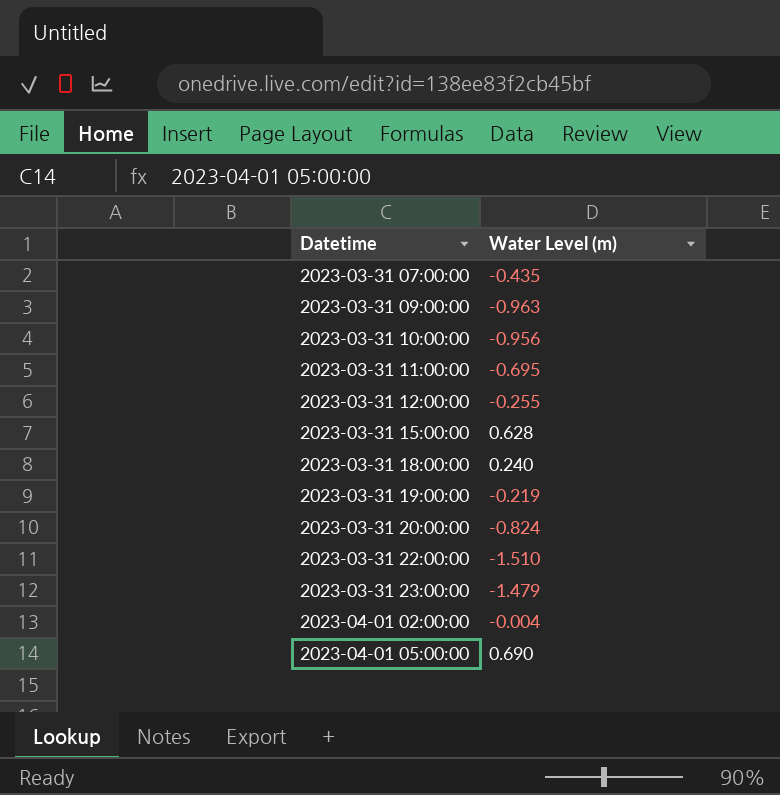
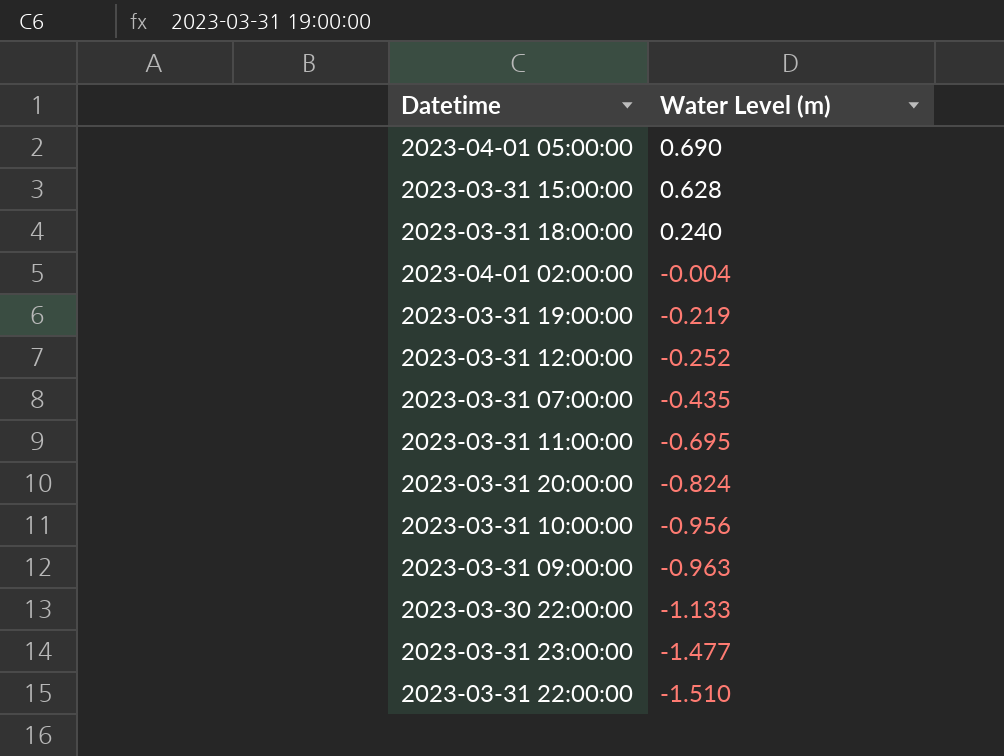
row order: Datetime ascending -> Water Level (m) descending
2023-03-31 12:00:00 | Water Level (m): -0.255 -> -0.252
row 2023-03-30 22:00:00: none -> -1.133
2023-03-31 23:00:00 | Water Level (m): -1.479 -> -1.477

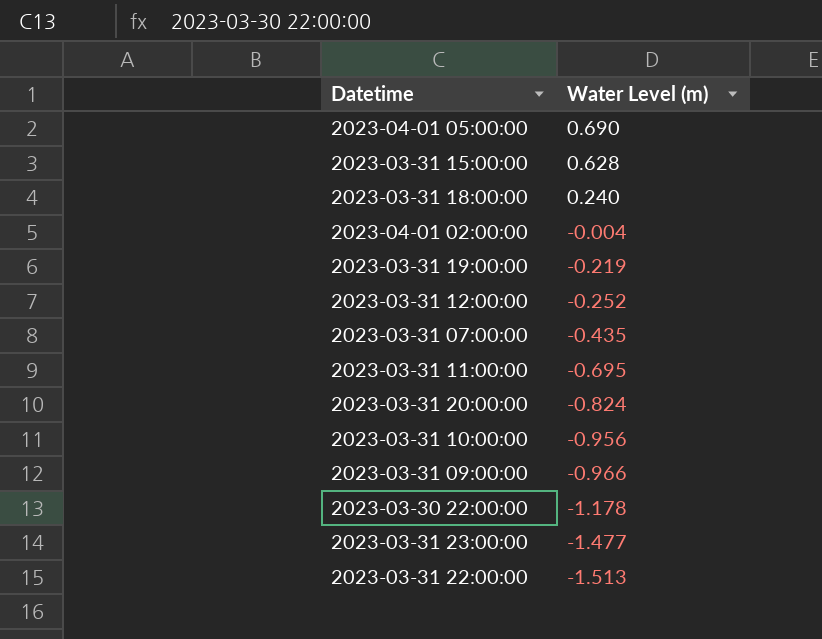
2023-03-31 09:00:00 | Water Level (m): -0.963 -> -0.966
2023-03-30 22:00:00 | Water Level (m): -1.133 -> -1.178
2023-03-31 22:00:00 | Water Level (m): -1.510 -> -1.513

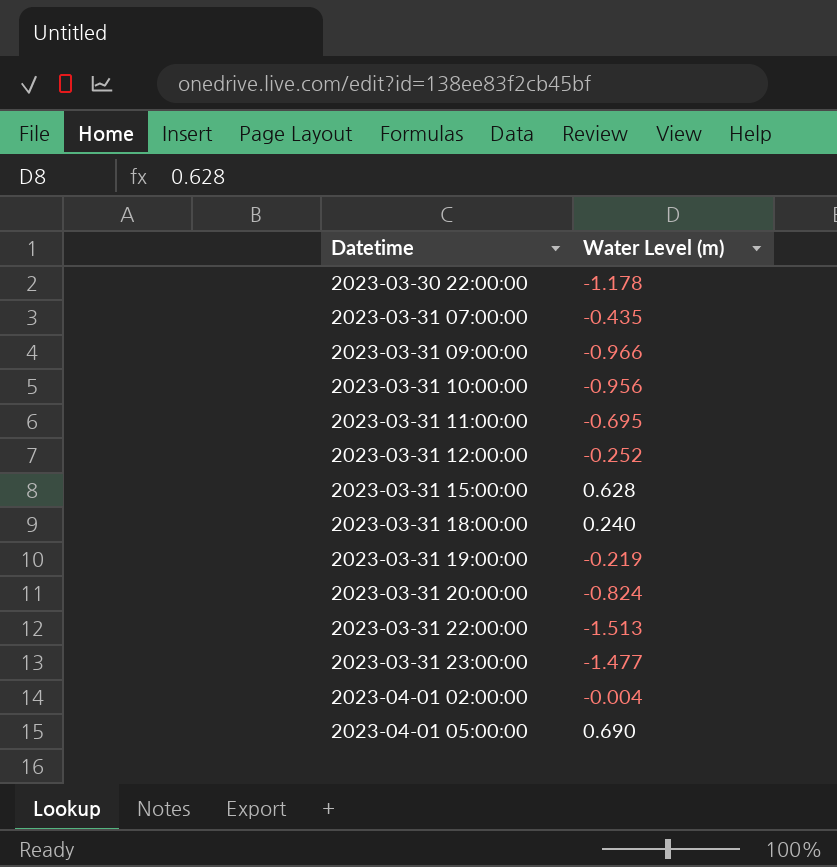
row order: Water Level (m) descending -> Datetime ascending

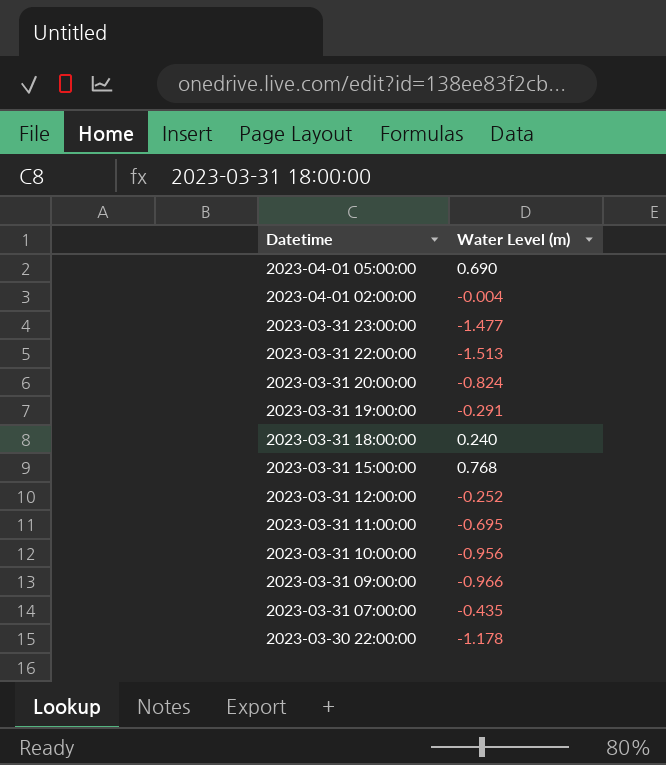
row order: Datetime ascending -> Datetime descending
2023-03-31 19:00:00 | Water Level (m): -0.219 -> -0.291
2023-03-31 15:00:00 | Water Level (m): 0.628 -> 0.768

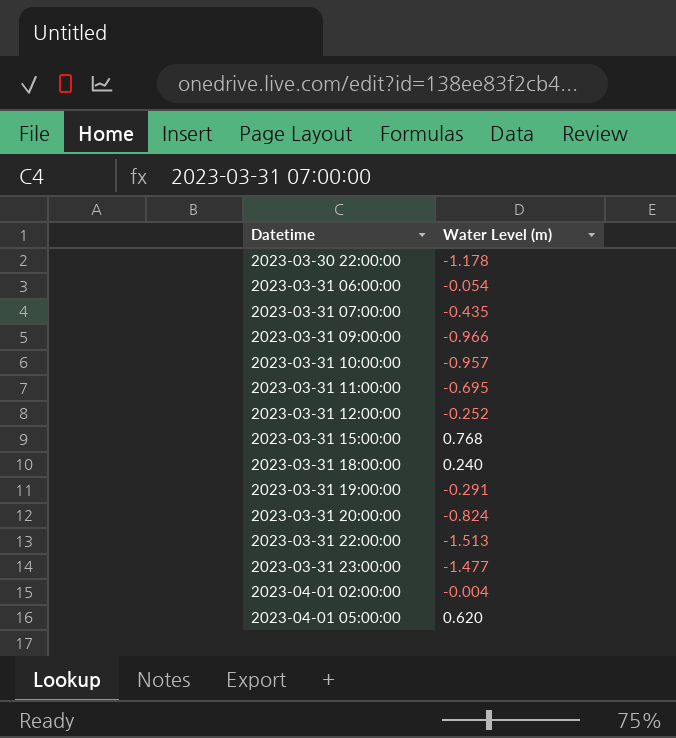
row order: Datetime descending -> Datetime ascending
row 2023-03-31 06:00:00: none -> -0.054
2023-03-31 10:00:00 | Water Level (m): -0.956 -> -0.957
2023-04-01 05:00:00 | Water Level (m): 0.690 -> 0.620

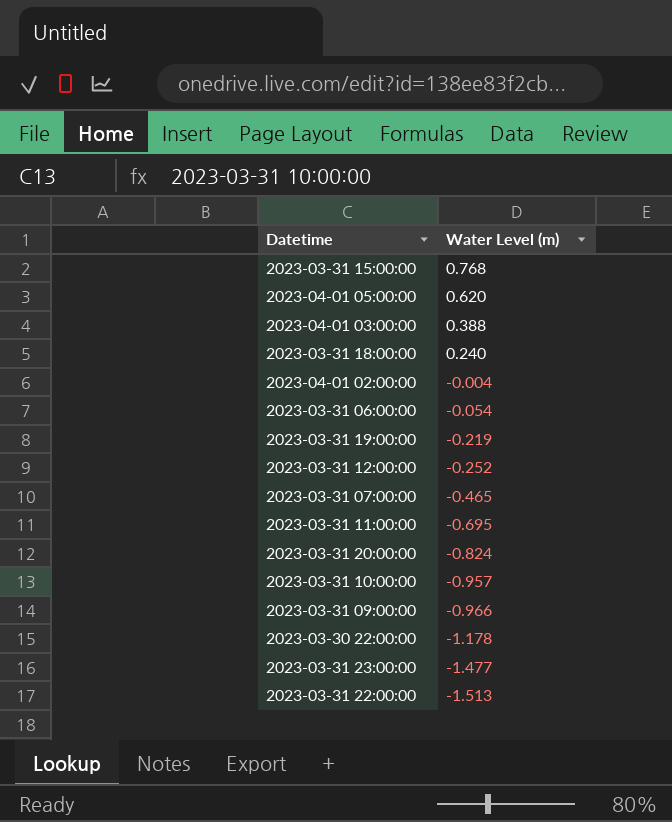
row order: Datetime ascending -> Water Level (m) descending
row 2023-04-01 03:00:00: none -> 0.388
2023-03-31 19:00:00 | Water Level (m): -0.291 -> -0.219
2023-03-31 07:00:00 | Water Level (m): -0.435 -> -0.465

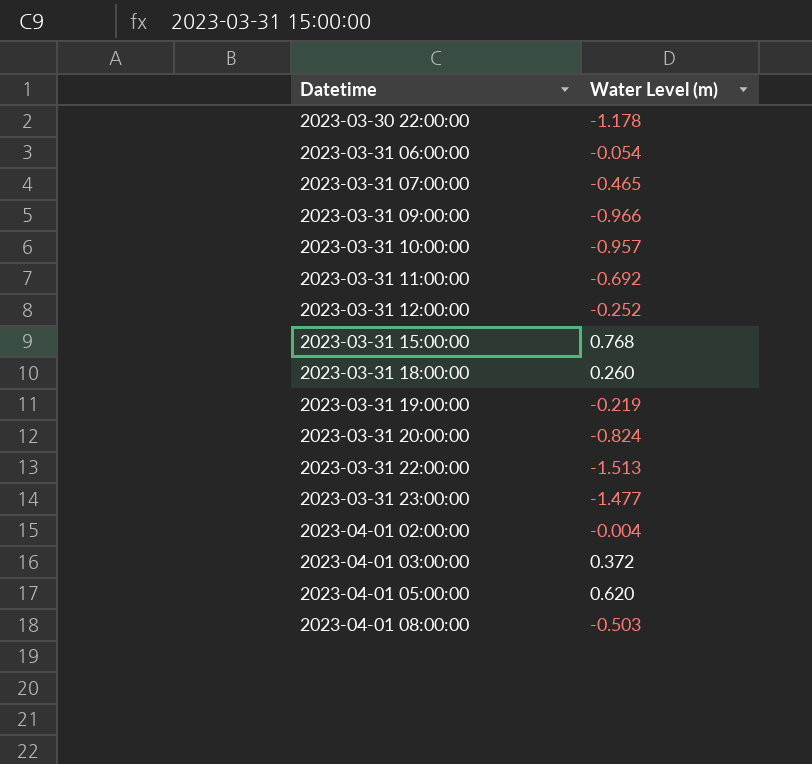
row order: Water Level (m) descending -> Datetime ascending
2023-03-31 11:00:00 | Water Level (m): -0.695 -> -0.692
2023-03-31 18:00:00 | Water Level (m): 0.240 -> 0.260
2023-04-01 03:00:00 | Water Level (m): 0.388 -> 0.372
row 2023-04-01 08:00:00: none -> -0.503

